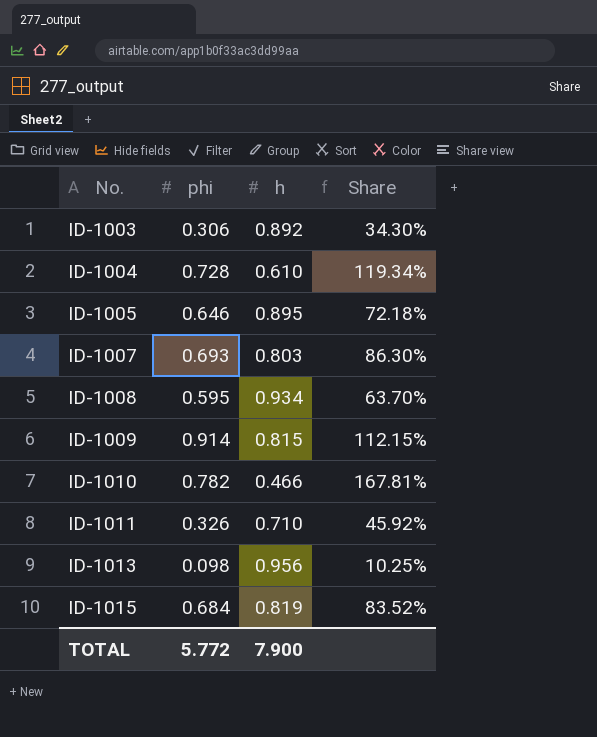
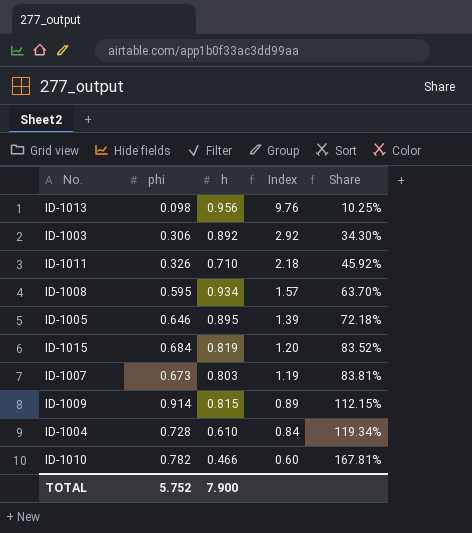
row order: No. ascending -> Index descending
column Index | formula: none -> [h] / [phi]
ID-1007 | phi: 0.693 -> 0.673
ID-1007 | Share: 86.30% -> 83.81%
TOTAL | phi: 5.772 -> 5.752

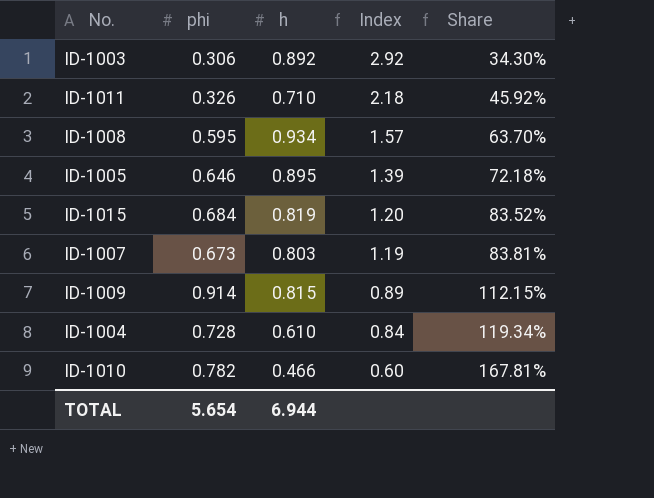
row ID-1013: 0.098 | 0.956 | 9.76 | 10.25% -> none
TOTAL | phi: 5.752 -> 5.654
TOTAL | h: 7.900 -> 6.944

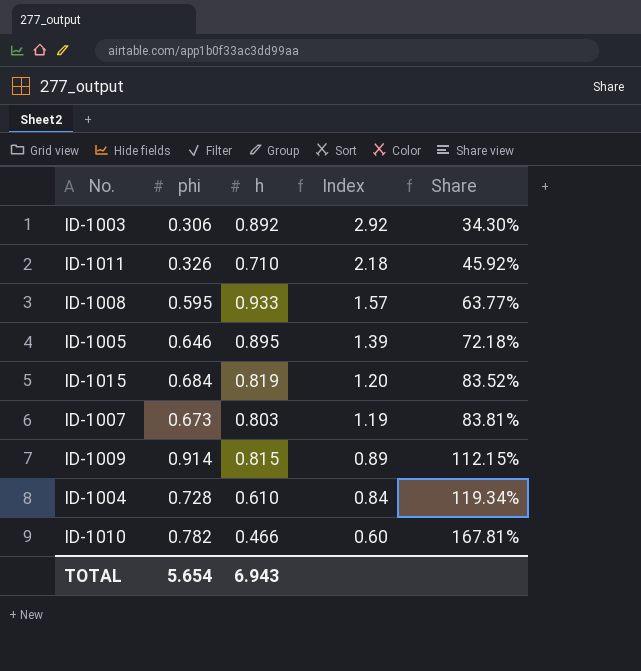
ID-1008 | h: 0.934 -> 0.933
ID-1008 | Share: 63.70% -> 63.77%
TOTAL | h: 6.944 -> 6.943

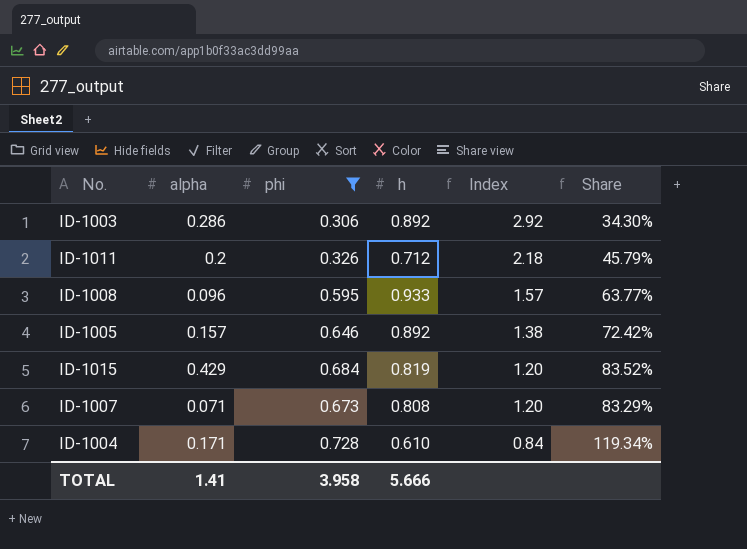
filter: none -> phi <= 0.728
column alpha | position: none -> 2
ID-1011 | h: 0.710 -> 0.712
ID-1011 | Share: 45.92% -> 45.79%
ID-1005 | h: 0.895 -> 0.892
ID-1005 | Index: 1.39 -> 1.38
ID-1005 | Share: 72.18% -> 72.42%
ID-1007 | h: 0.803 -> 0.808
ID-1007 | Index: 1.19 -> 1.20
ID-1007 | Share: 83.81% -> 83.29%
TOTAL | phi: 5.654 -> 3.958
TOTAL | h: 6.943 -> 5.666

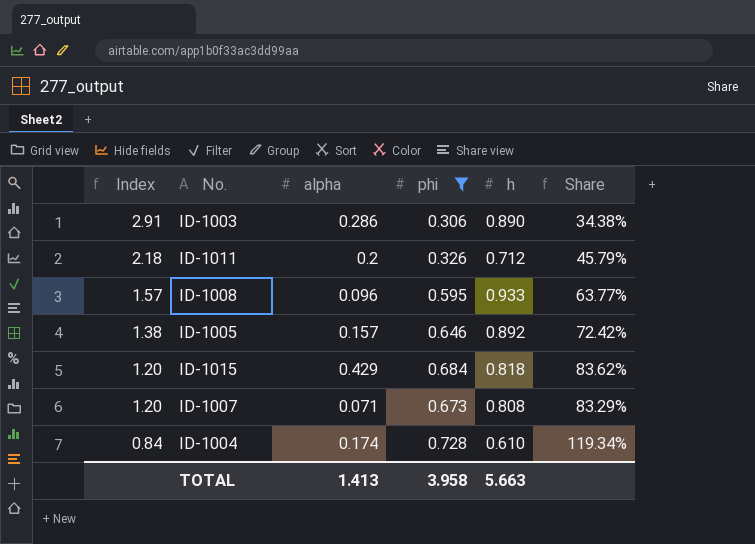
column Index | position: 5 -> 1
ID-1003 | Index: 2.92 -> 2.91
ID-1003 | h: 0.892 -> 0.890
ID-1003 | Share: 34.30% -> 34.38%
ID-1015 | h: 0.819 -> 0.818
ID-1015 | Share: 83.52% -> 83.62%
ID-1004 | alpha: 0.171 -> 0.174
TOTAL | alpha: 1.41 -> 1.413
TOTAL | h: 5.666 -> 5.663

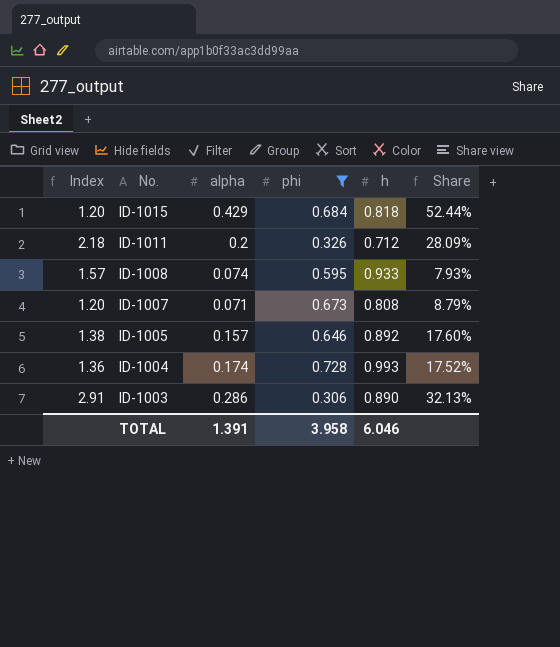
row order: Index descending -> No. descending
column Share | formula: [phi] / [h] -> [alpha] / [h]
ID-1008 | alpha: 0.096 -> 0.074
ID-1004 | Index: 0.84 -> 1.36
ID-1004 | h: 0.610 -> 0.993
TOTAL | alpha: 1.413 -> 1.391
TOTAL | h: 5.663 -> 6.046

